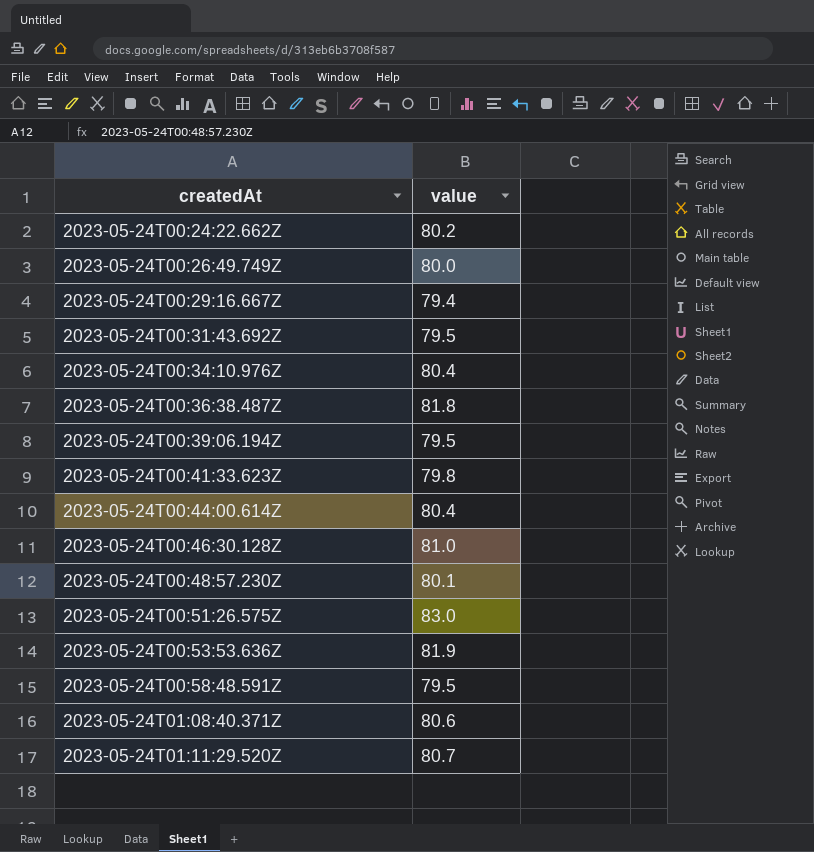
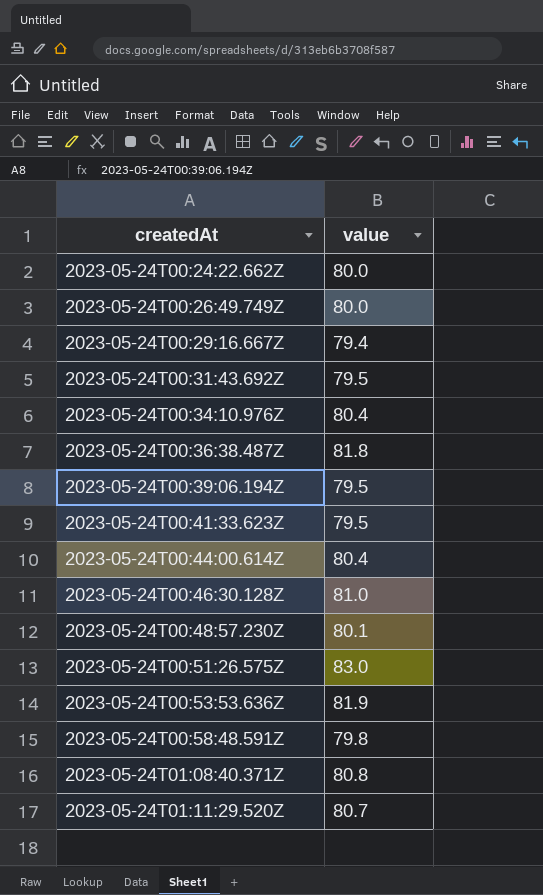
2023-05-24T00:24:22.662Z | value: 80.2 -> 80.0
2023-05-24T00:41:33.623Z | value: 79.8 -> 79.5
2023-05-24T00:58:48.591Z | value: 79.5 -> 79.8
2023-05-24T01:08:40.371Z | value: 80.6 -> 80.8

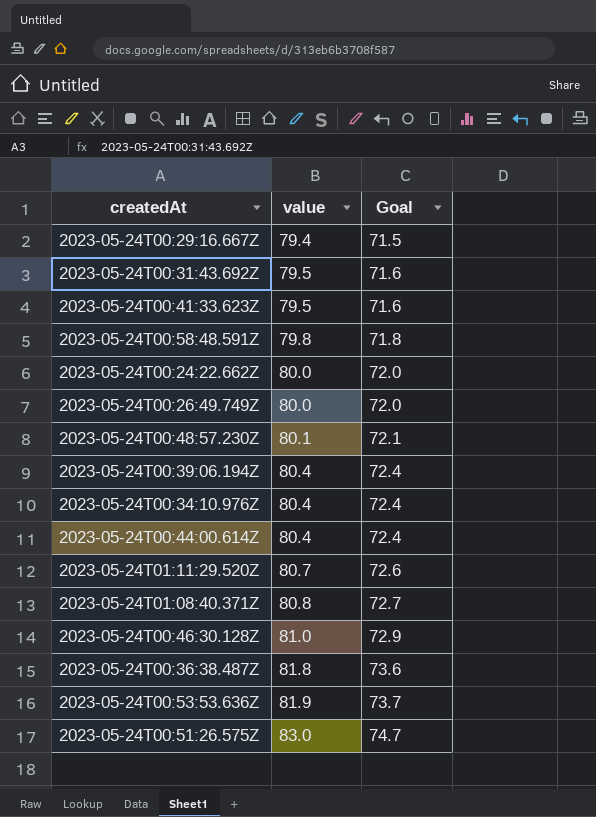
row order: createdAt ascending -> value ascending
column Goal | formula: none -> [value] * 0.9
2023-05-24T00:39:06.194Z | value: 79.5 -> 80.4

